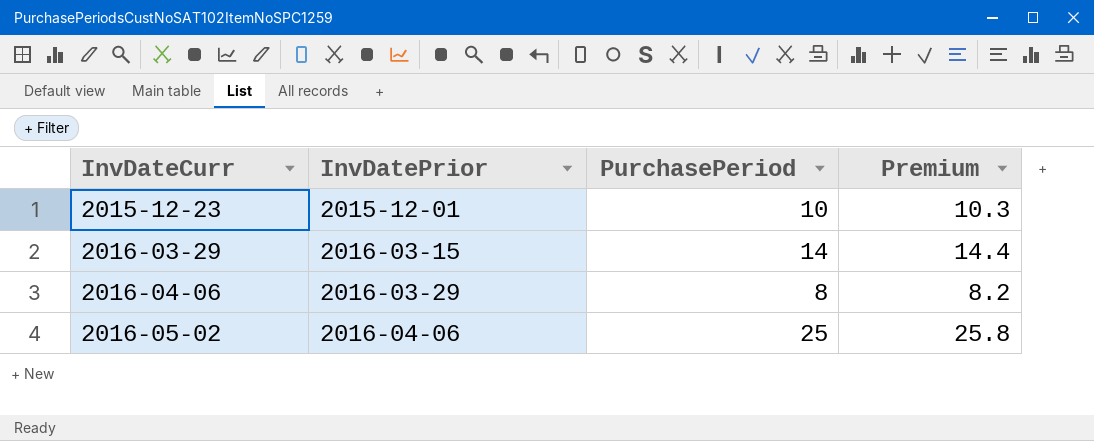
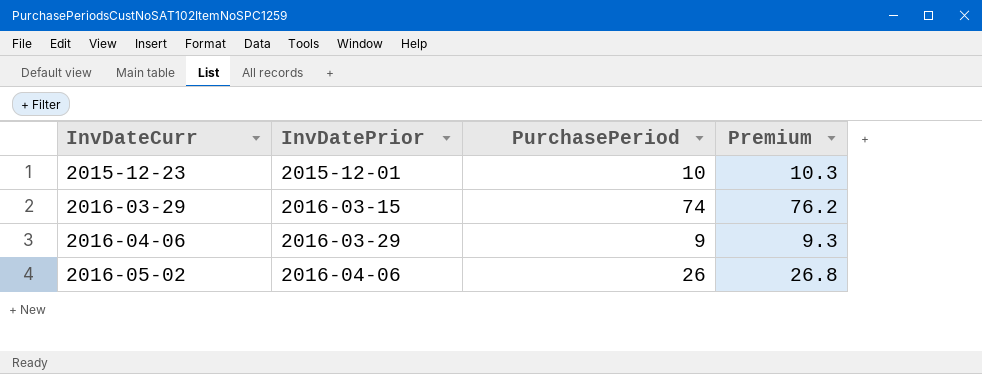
2016-03-29 | PurchasePeriod: 14 -> 74
2016-03-29 | Premium: 14.4 -> 76.2
2016-04-06 | PurchasePeriod: 8 -> 9
2016-04-06 | Premium: 8.2 -> 9.3
2016-05-02 | PurchasePeriod: 25 -> 26
2016-05-02 | Premium: 25.8 -> 26.8

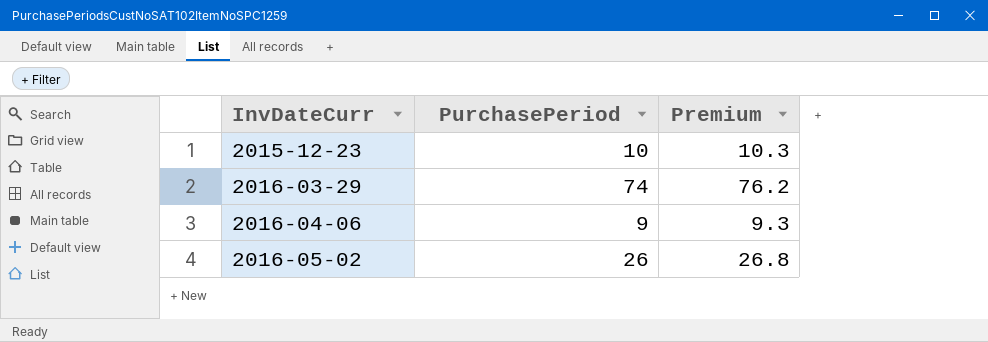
column InvDatePrior | position: 2 -> none

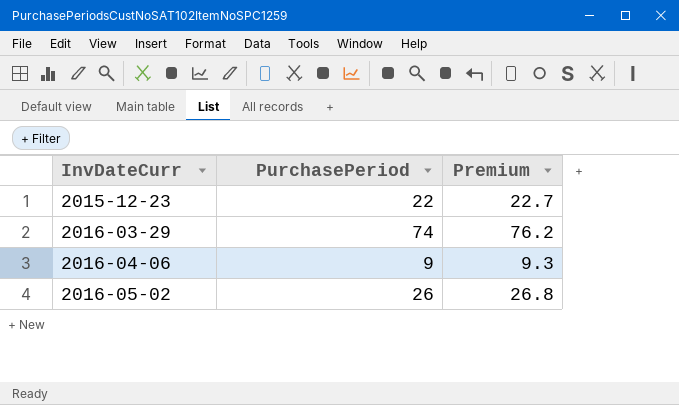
2015-12-23 | PurchasePeriod: 10 -> 22
2015-12-23 | Premium: 10.3 -> 22.7

